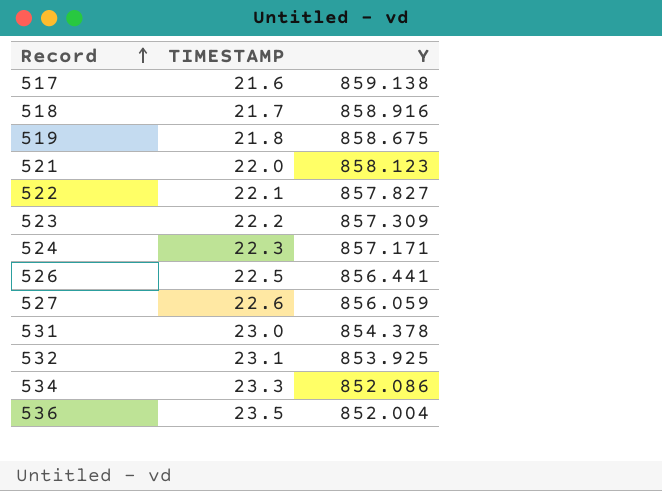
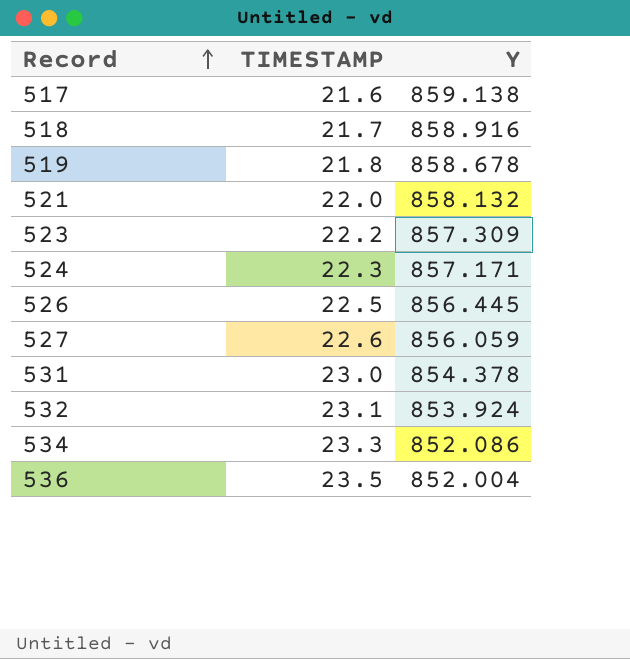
row 522: 22.1 | 857.827 -> none
519 | Y: 858.675 -> 858.678
521 | Y: 858.123 -> 858.132
526 | Y: 856.441 -> 856.445
532 | Y: 853.925 -> 853.924

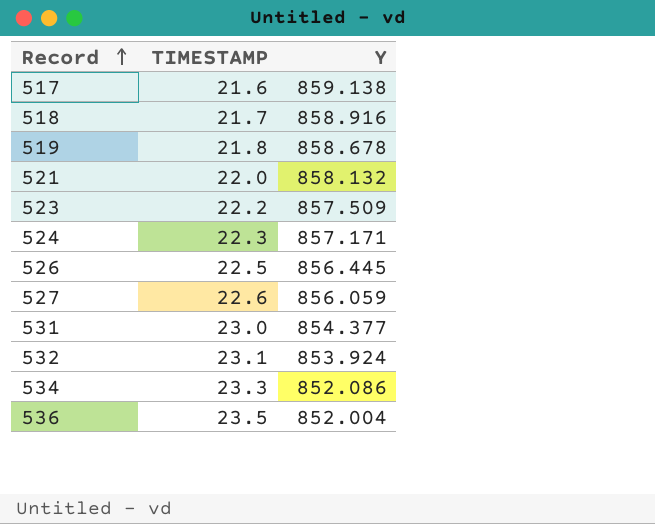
523 | Y: 857.309 -> 857.509
531 | Y: 854.378 -> 854.377

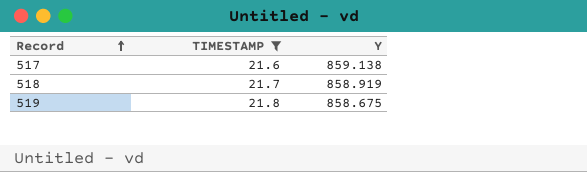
filter: none -> TIMESTAMP <= 21.8
518 | Y: 858.916 -> 858.919
519 | Y: 858.678 -> 858.675

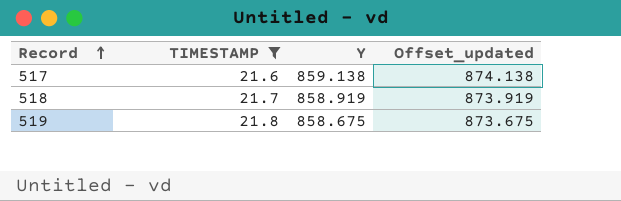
column Offset_updated | formula: none -> [Y] + 15

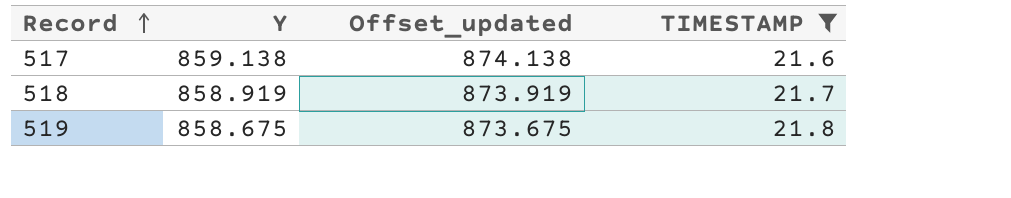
column TIMESTAMP | position: 2 -> 4

